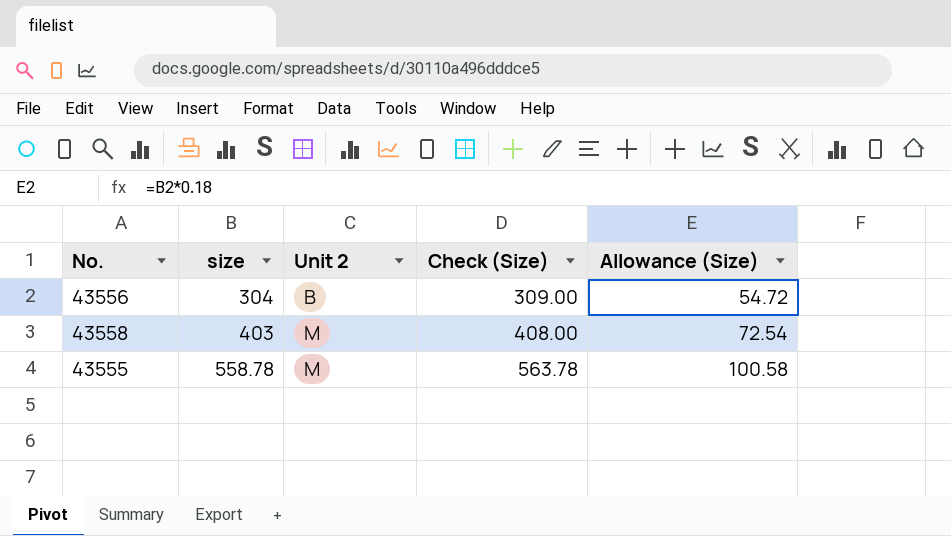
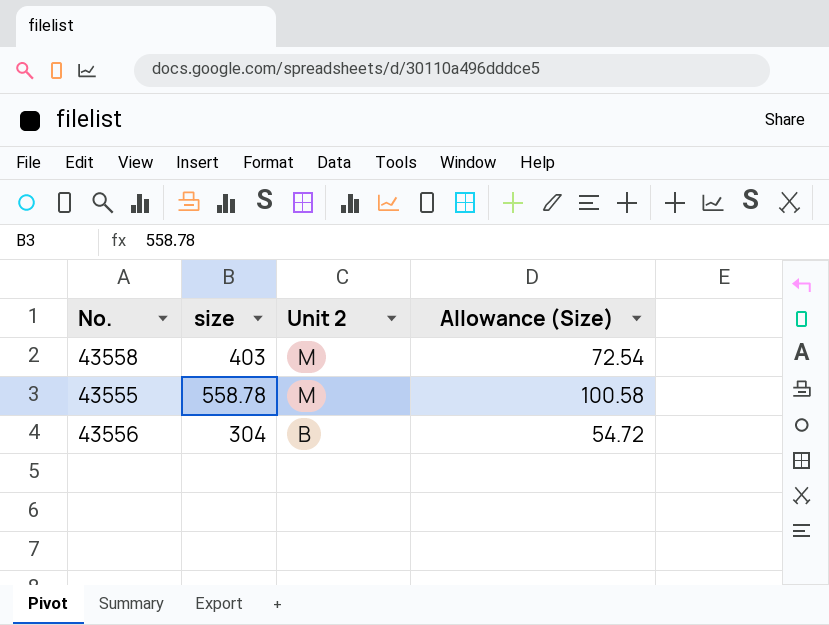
row order: size ascending -> Unit 2 descending
column Check (Size) | formula: [size] + 5 -> none

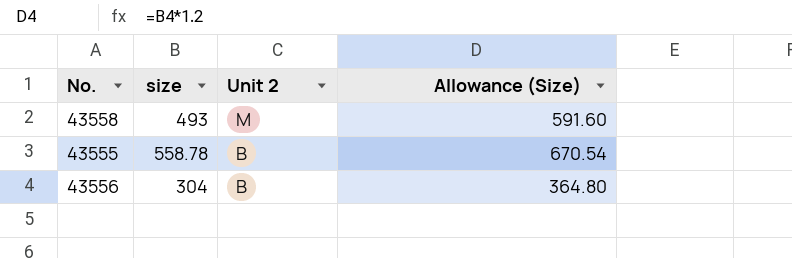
column Allowance (Size) | formula: [size] * 0.18 -> [size] * 1.2
43558 | size: 403 -> 493
43555 | Unit 2: M -> B

